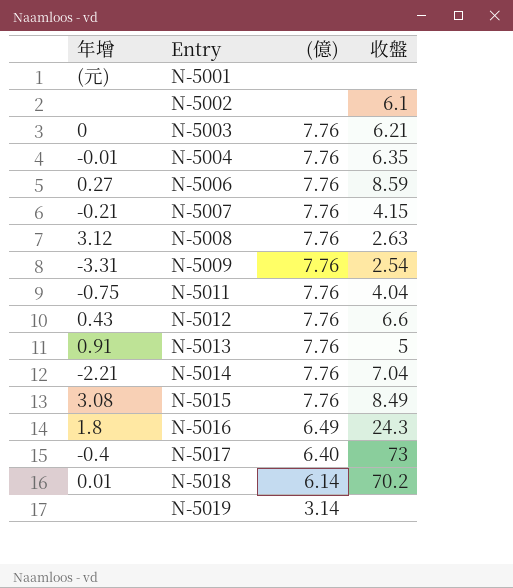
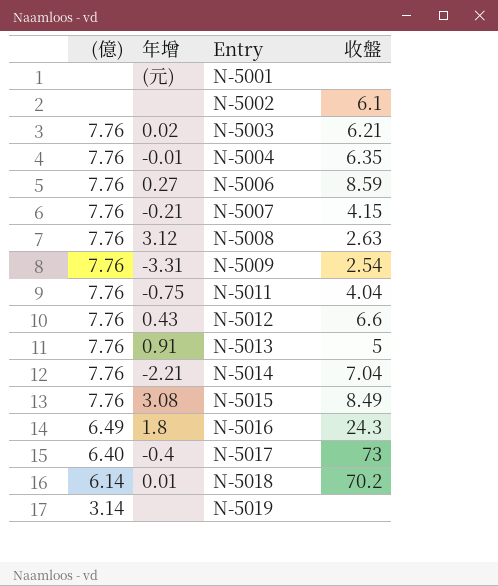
column (億) | position: 3 -> 1
N-5003 | 年增: 0 -> 0.02

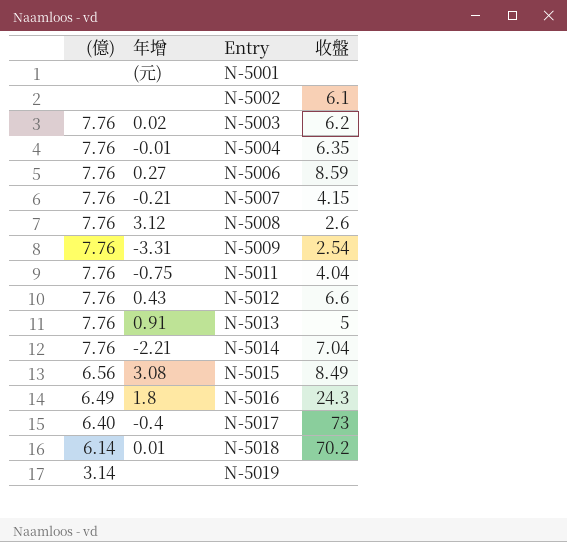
N-5003 | 收盤: 6.21 -> 6.2
N-5008 | 收盤: 2.63 -> 2.6
N-5015 | (億): 7.76 -> 6.56

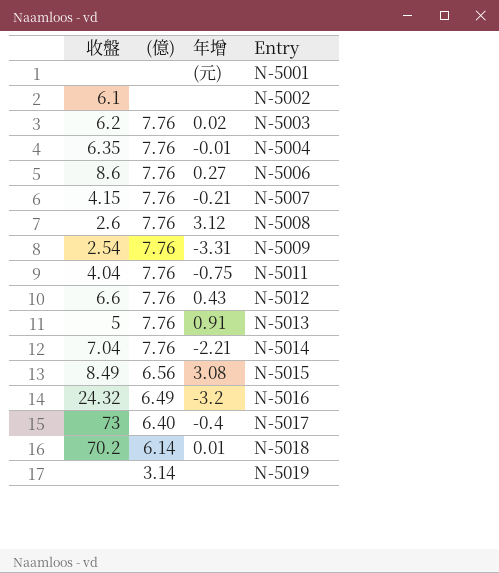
column 收盤 | position: 4 -> 1
N-5006 | 收盤: 8.59 -> 8.6
N-5016 | 收盤: 24.3 -> 24.32
N-5016 | 年增: 1.8 -> -3.2

